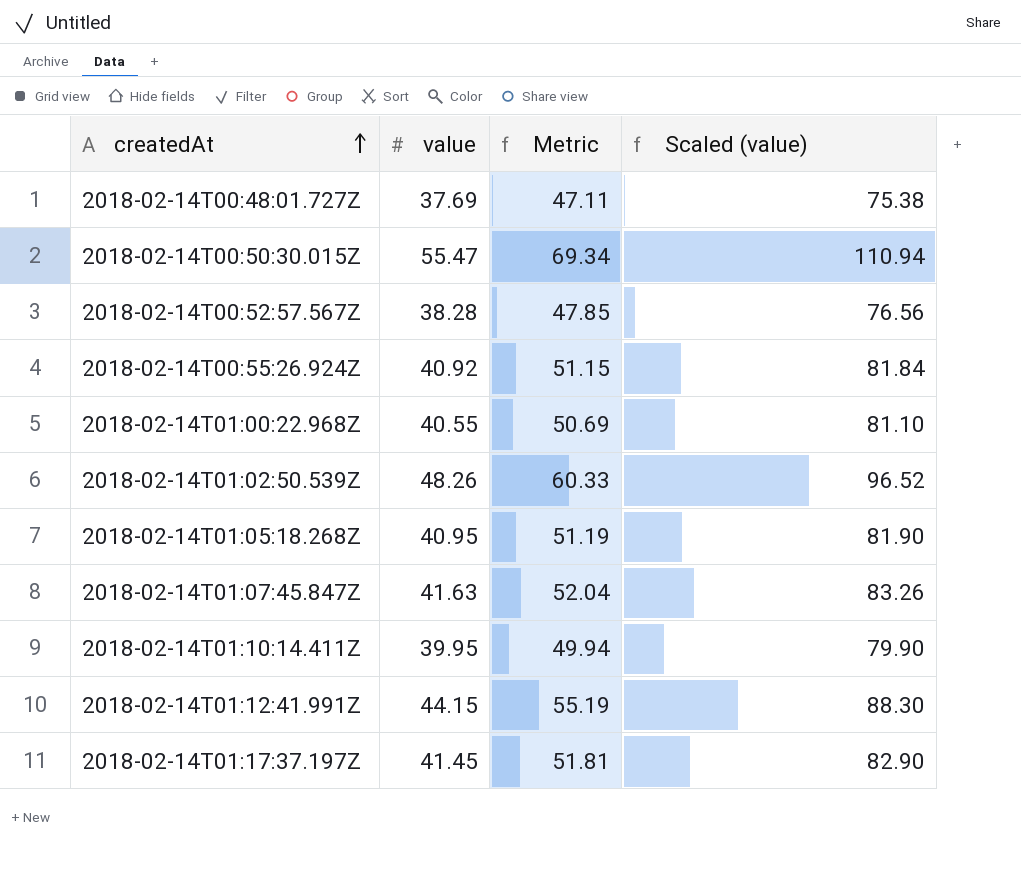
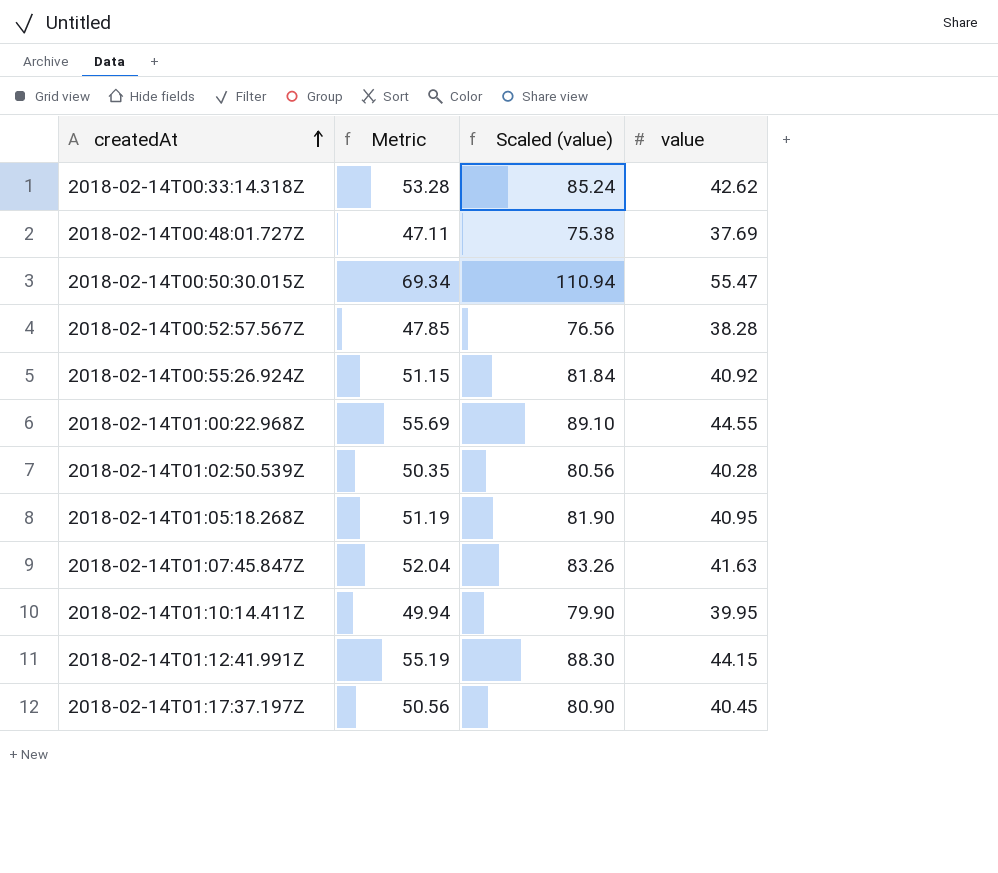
column value | position: 2 -> 4
row 2018-02-14T00:33:14.318Z: none -> 53.28 | 85.24 | 42.62
2018-02-14T01:00:22.968Z | Metric: 50.69 -> 55.69
2018-02-14T01:00:22.968Z | Scaled (value): 81.10 -> 89.10
2018-02-14T01:00:22.968Z | value: 40.55 -> 44.55
2018-02-14T01:02:50.539Z | Metric: 60.33 -> 50.35
2018-02-14T01:02:50.539Z | Scaled (value): 96.52 -> 80.56
2018-02-14T01:02:50.539Z | value: 48.26 -> 40.28
2018-02-14T01:17:37.197Z | Metric: 51.81 -> 50.56
2018-02-14T01:17:37.197Z | Scaled (value): 82.90 -> 80.90
2018-02-14T01:17:37.197Z | value: 41.45 -> 40.45

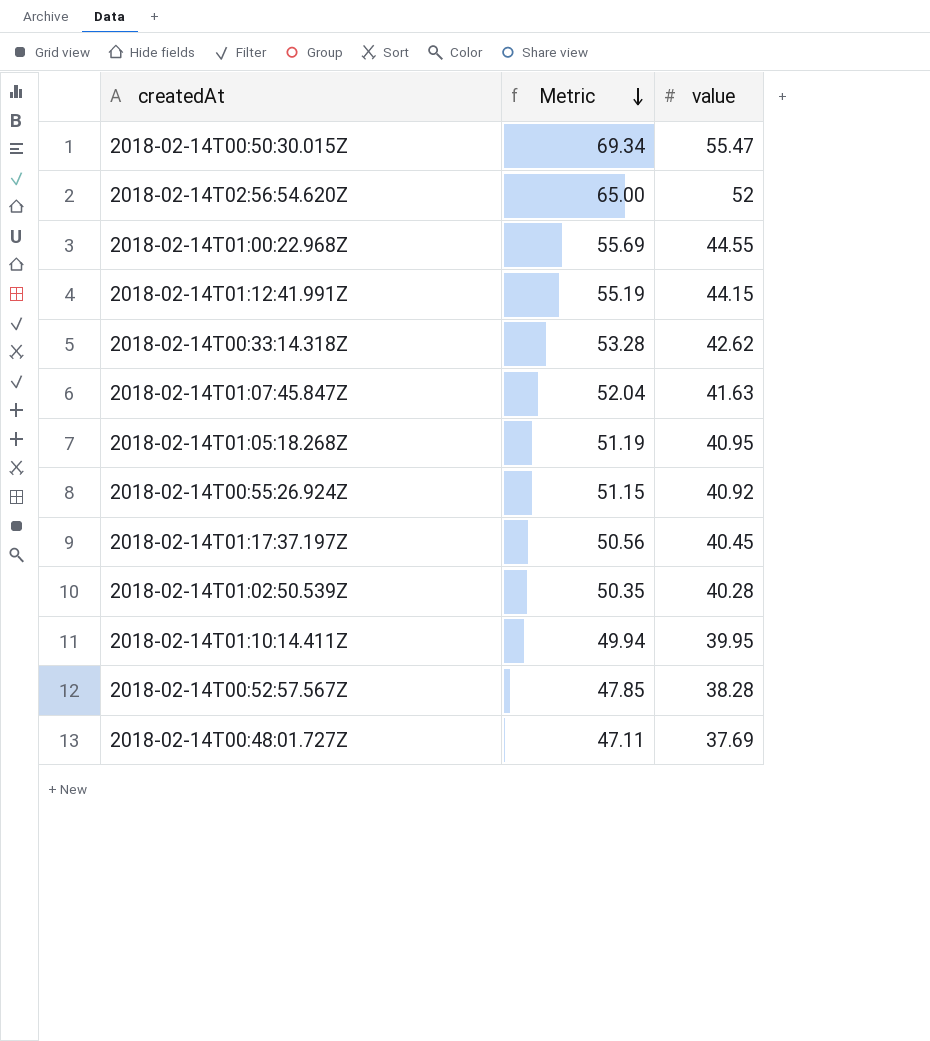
row order: createdAt ascending -> Metric descending
column Scaled (value) | formula: [value] * 2 -> none
row 2018-02-14T02:56:54.620Z: none -> 65.00 | 52

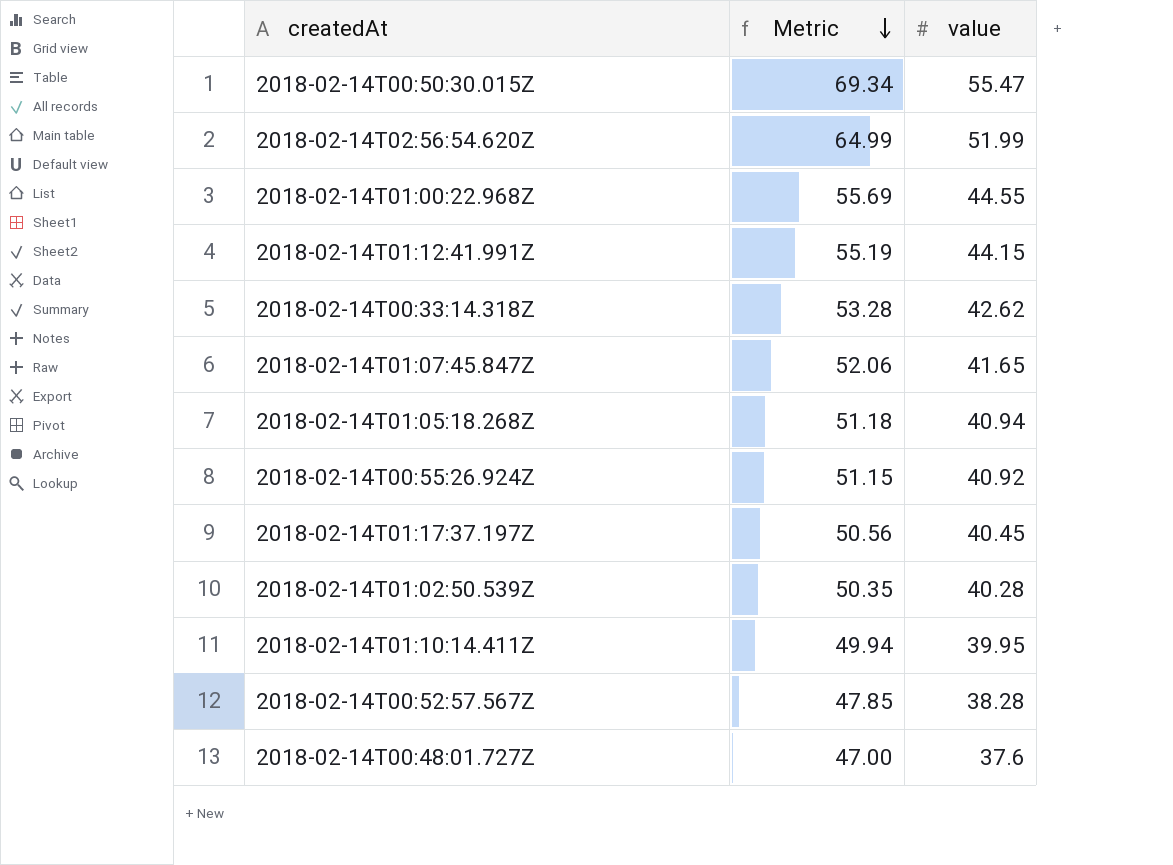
2018-02-14T02:56:54.620Z | Metric: 65.00 -> 64.99
2018-02-14T02:56:54.620Z | value: 52 -> 51.99
2018-02-14T01:07:45.847Z | Metric: 52.04 -> 52.06
2018-02-14T01:07:45.847Z | value: 41.63 -> 41.65
2018-02-14T01:05:18.268Z | Metric: 51.19 -> 51.18
2018-02-14T01:05:18.268Z | value: 40.95 -> 40.94
2018-02-14T00:48:01.727Z | Metric: 47.11 -> 47.00
2018-02-14T00:48:01.727Z | value: 37.69 -> 37.6

